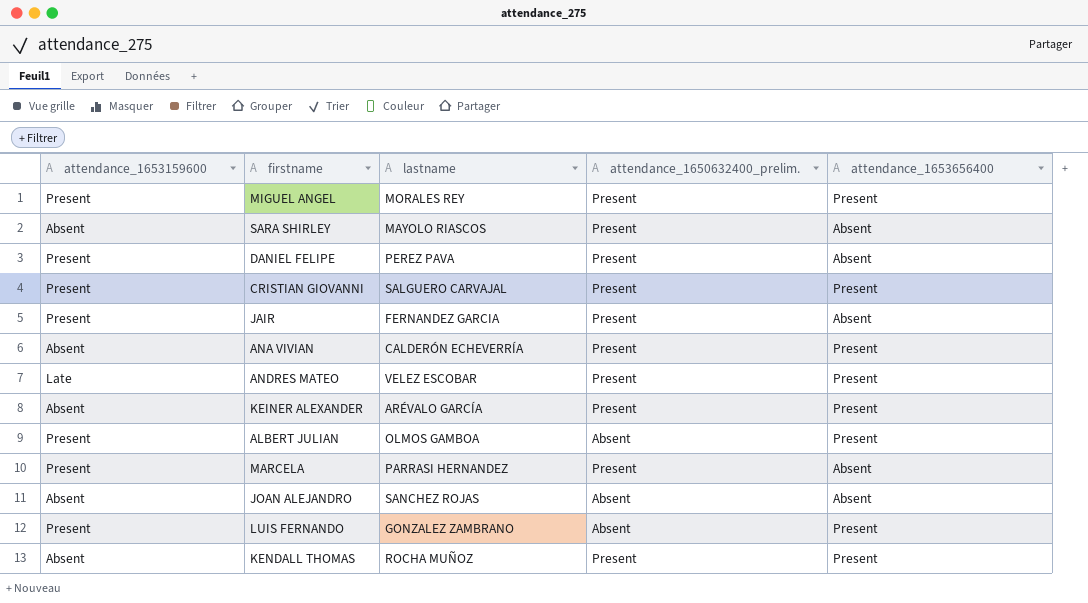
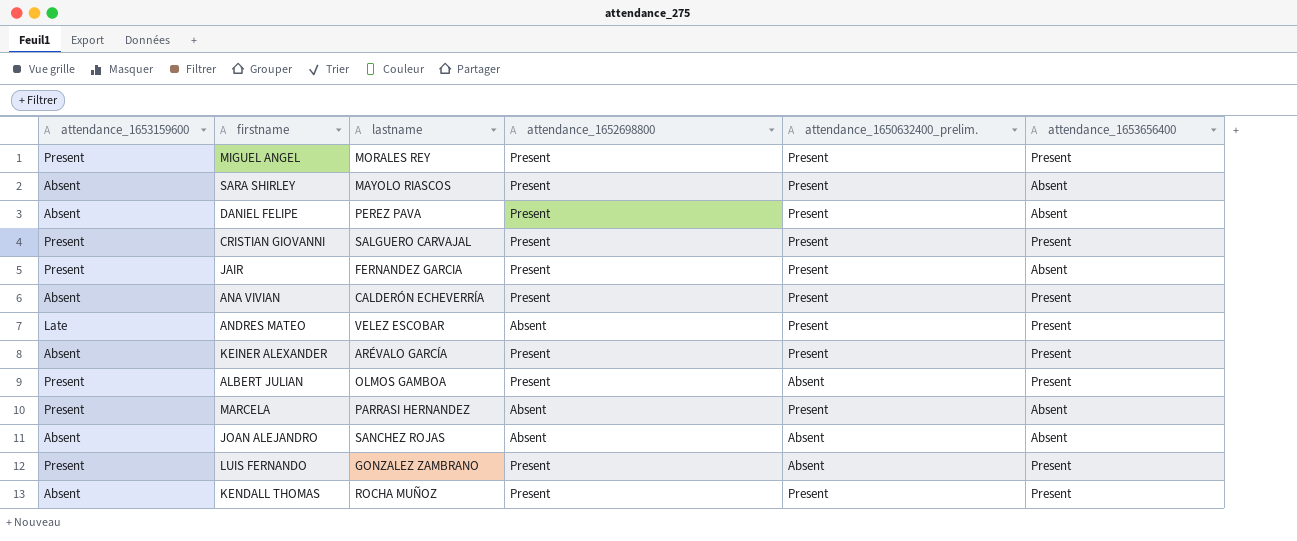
column attendance_1652698800 | position: none -> 4
DANIEL FELIPE | attendance_1653159600: Present -> Absent

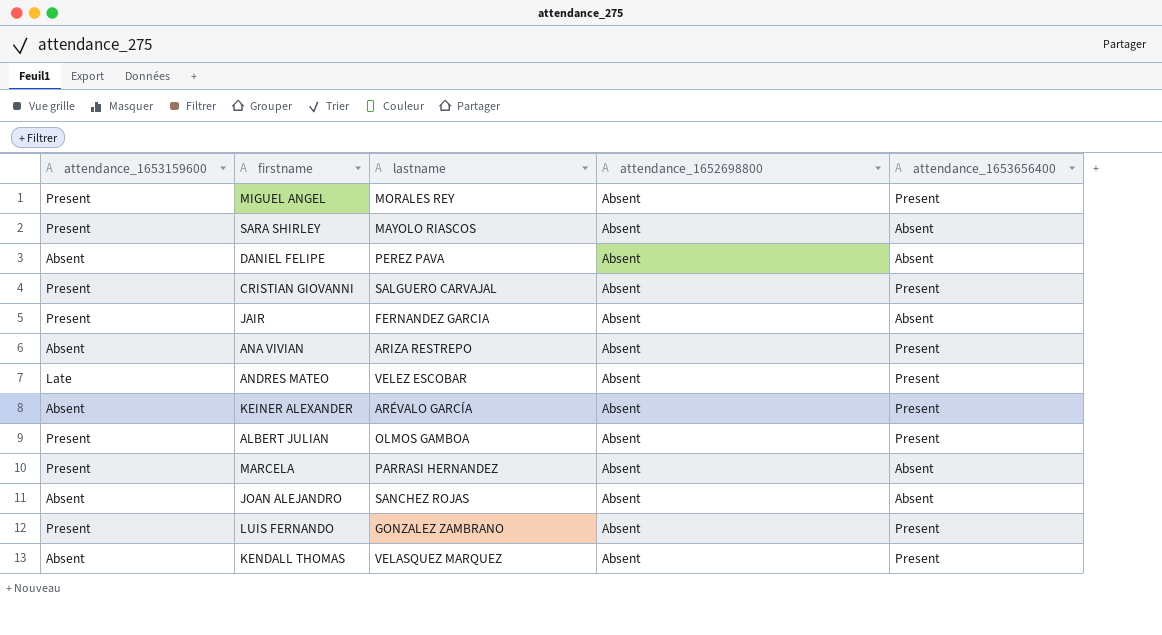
column attendance_1650632400_prelim. | position: 5 -> none
MIGUEL ANGEL | attendance_1652698800: Present -> Absent
SARA SHIRLEY | attendance_1653159600: Absent -> Present
SARA SHIRLEY | attendance_1652698800: Present -> Absent
DANIEL FELIPE | attendance_1652698800: Present -> Absent
CRISTIAN GIOVANNI | attendance_1652698800: Present -> Absent
JAIR | attendance_1652698800: Present -> Absent
ANA VIVIAN | lastname: CALDERÓN ECHEVERRÍA -> ARIZA RESTREPO
ANA VIVIAN | attendance_1652698800: Present -> Absent
KEINER ALEXANDER | attendance_1652698800: Present -> Absent
ALBERT JULIAN | attendance_1652698800: Present -> Absent
LUIS FERNANDO | attendance_1652698800: Present -> Absent
KENDALL THOMAS | lastname: ROCHA MUÑOZ -> VELASQUEZ MARQUEZ
KENDALL THOMAS | attendance_1652698800: Present -> Absent

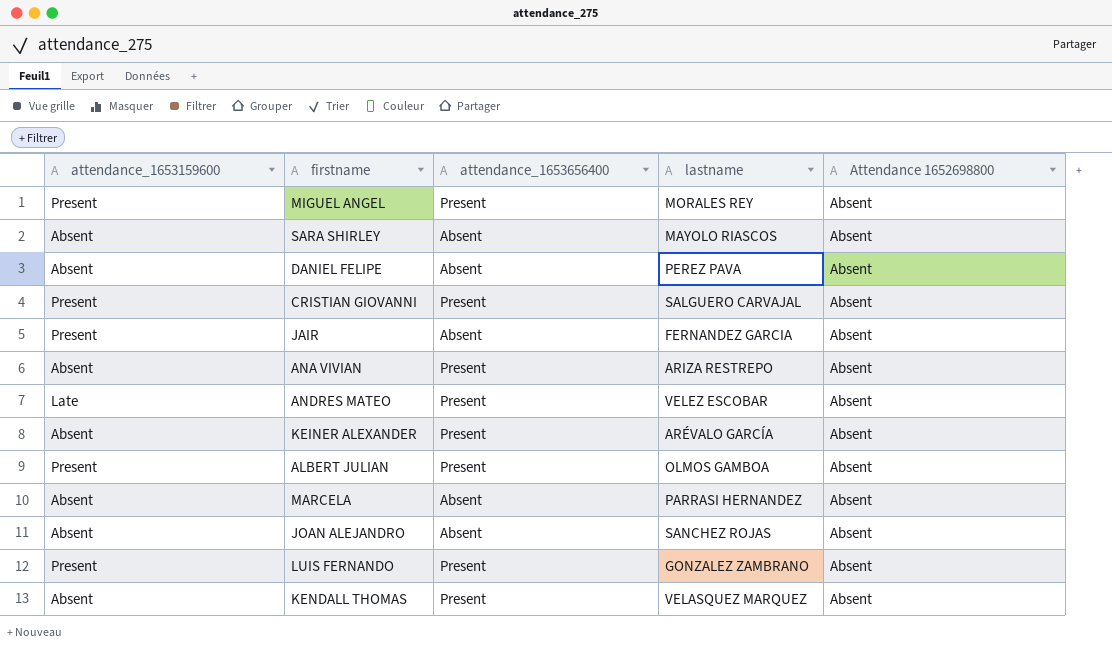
column attendance_1653656400 | position: 5 -> 3
column name: attendance_1652698800 -> Attendance 1652698800
SARA SHIRLEY | attendance_1653159600: Present -> Absent
MARCELA | attendance_1653159600: Present -> Absent

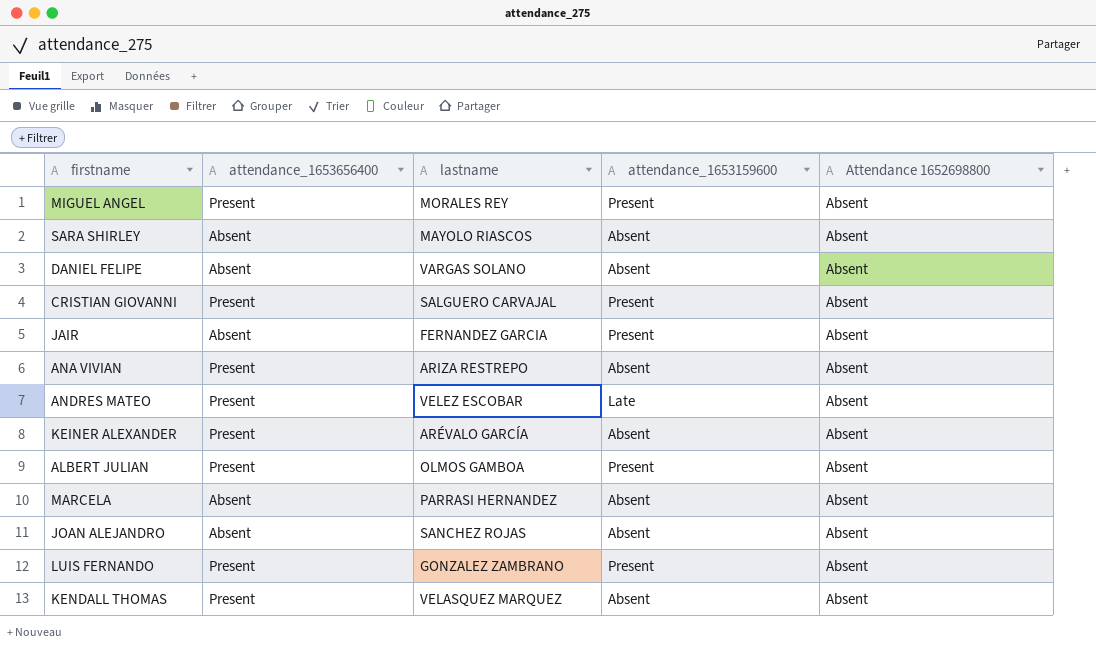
column attendance_1653159600 | position: 1 -> 4
DANIEL FELIPE | lastname: PEREZ PAVA -> VARGAS SOLANO

